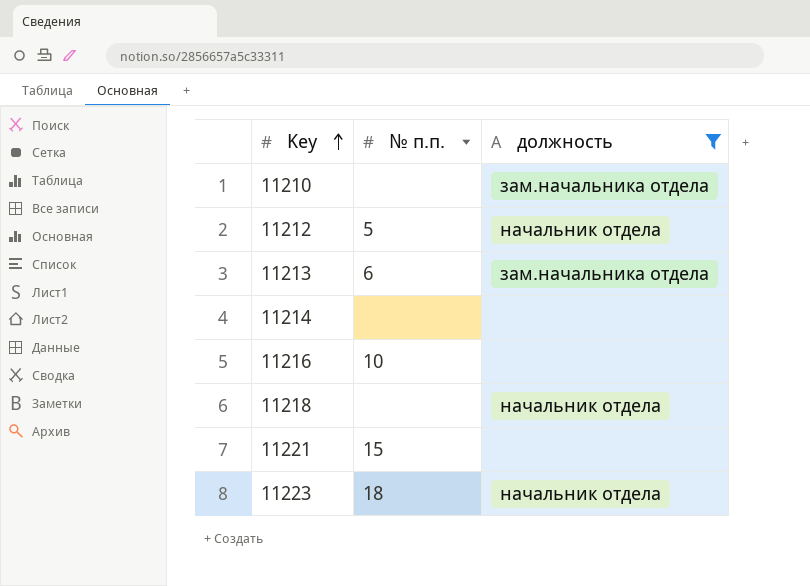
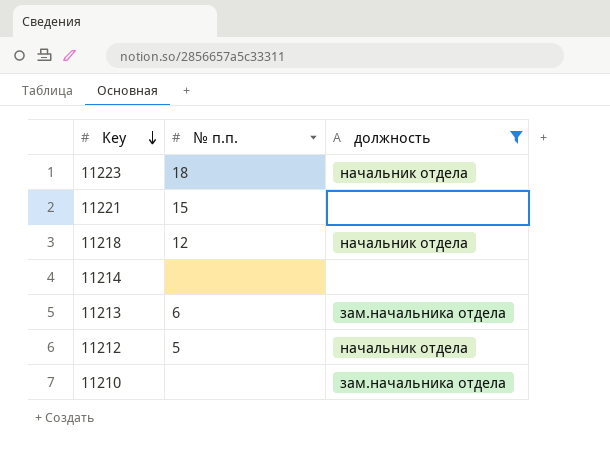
row order: Key ascending -> Key descending
row 11216: 10 | none -> none
11218 | № п.п.: none -> 12

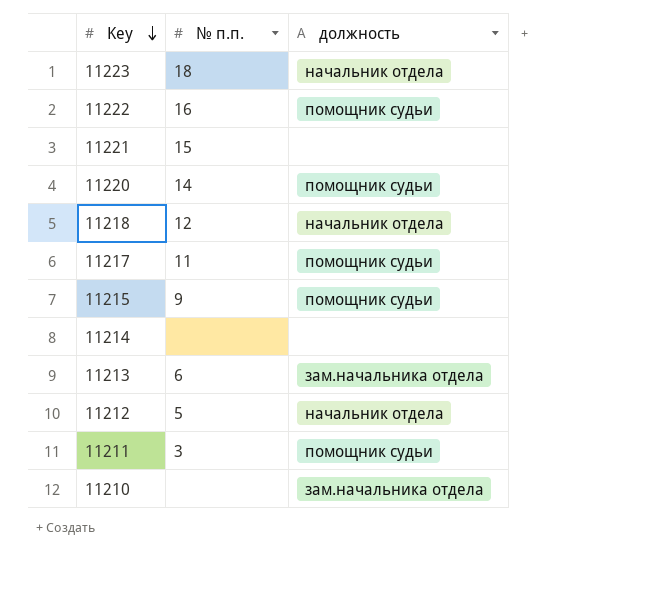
filter: должность != помощник судьи -> none

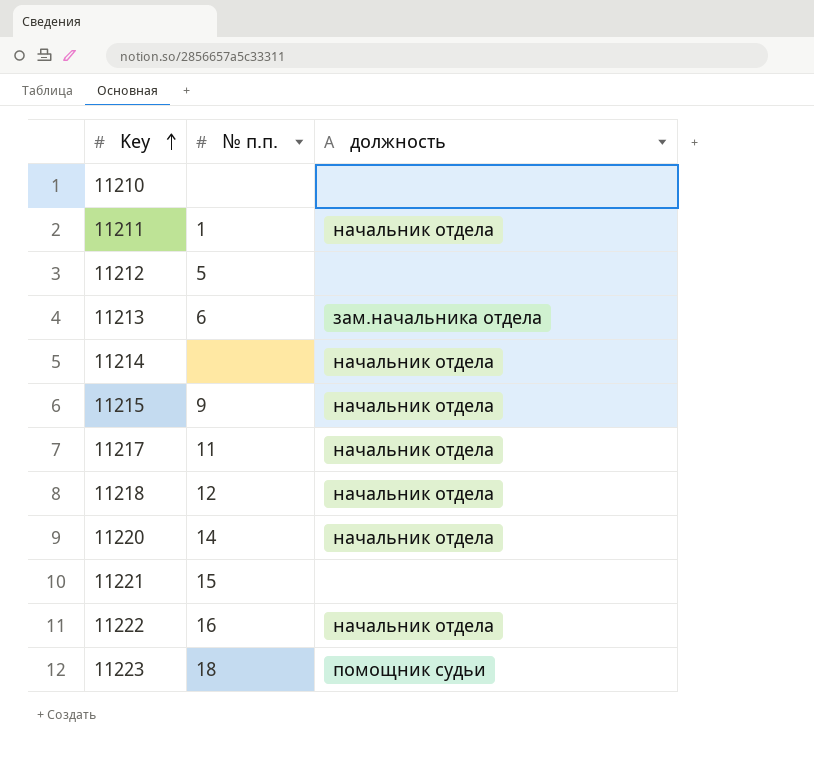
row order: Key descending -> Key ascending
11210 | должность: зам.начальника отдела -> none
11211 | № п.п.: 3 -> 1
11211 | должность: помощник судьи -> начальник отдела
11212 | должность: начальник отдела -> none
11214 | должность: none -> начальник отдела
11215 | должность: помощник судьи -> начальник отдела
11217 | должность: помощник судьи -> начальник отдела
11220 | должность: помощник судьи -> начальник отдела
11222 | должность: помощник судьи -> начальник отдела
11223 | должность: начальник отдела -> помощник судьи

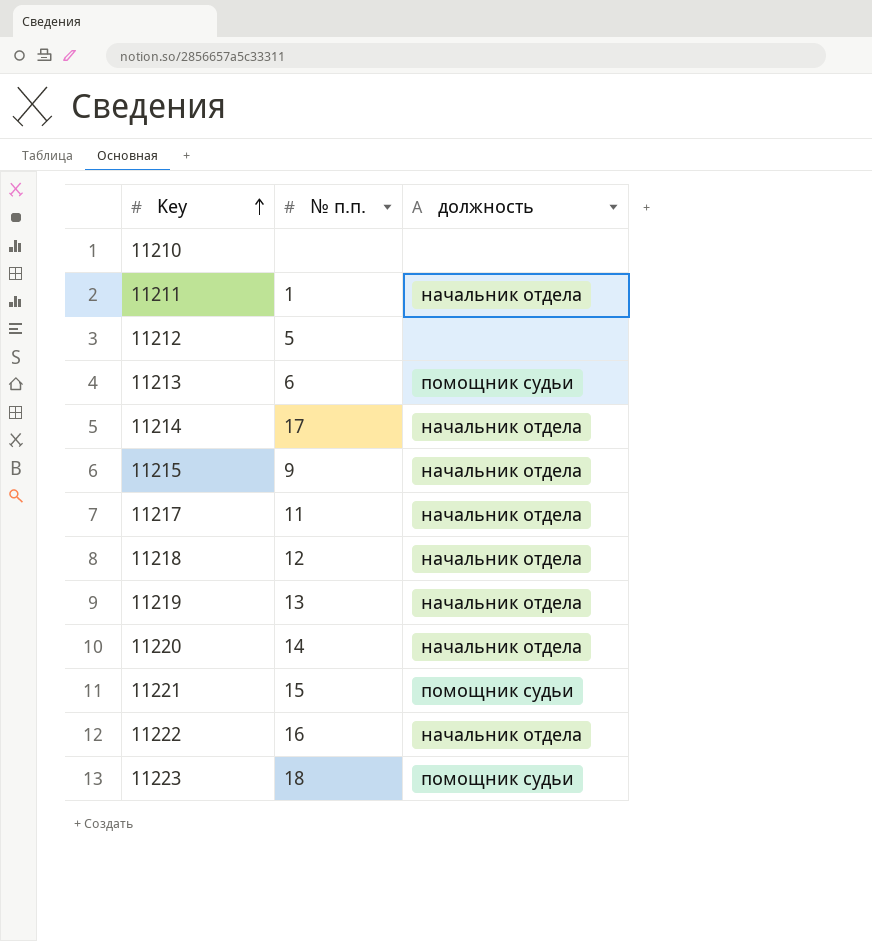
11213 | должность: зам.начальника отдела -> помощник судьи
11214 | № п.п.: none -> 17
row 11219: none -> 13 | начальник отдела
11221 | должность: none -> помощник судьи

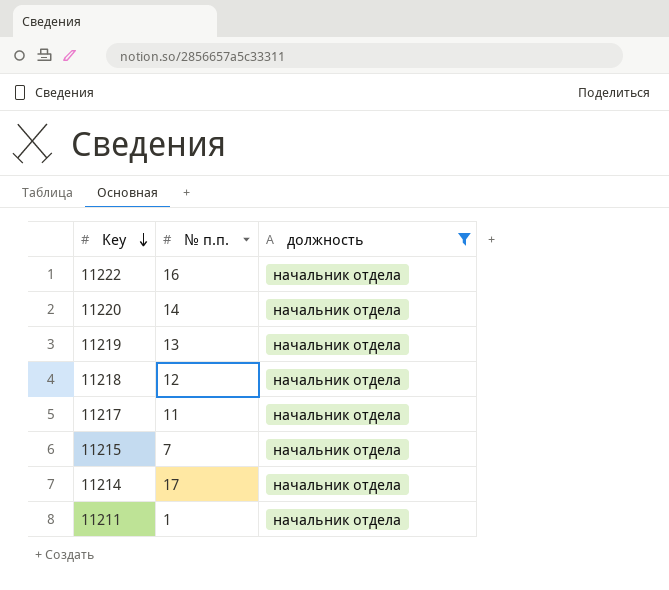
filter: none -> должность = начальник отдела
row order: Key ascending -> Key descending
11215 | № п.п.: 9 -> 7

